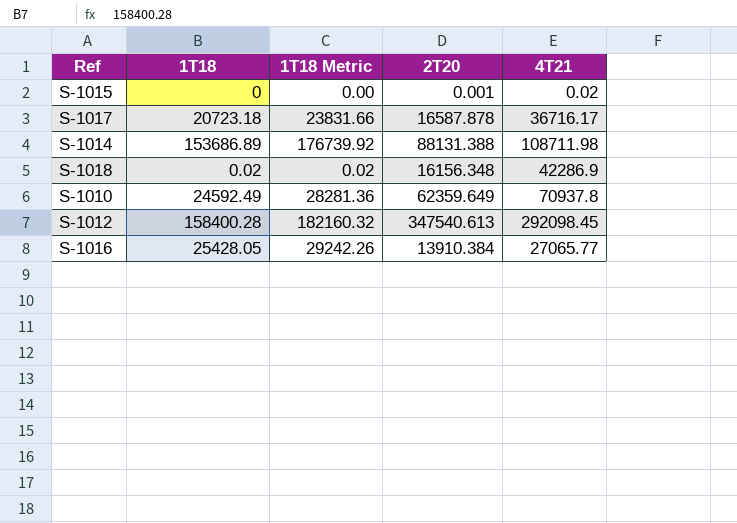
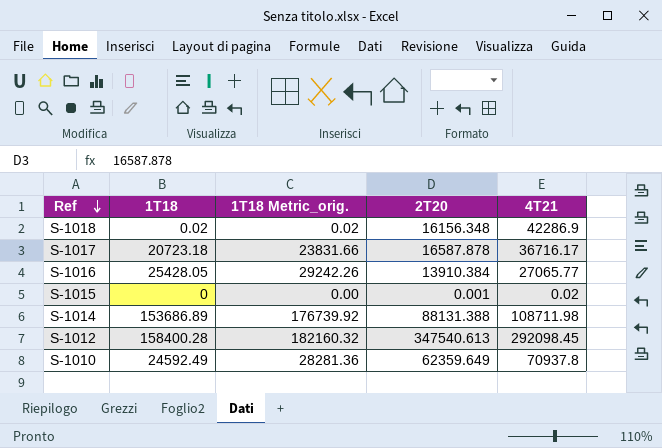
row order: none -> Ref descending
column name: 1T18 Metric -> 1T18 Metric_orig.

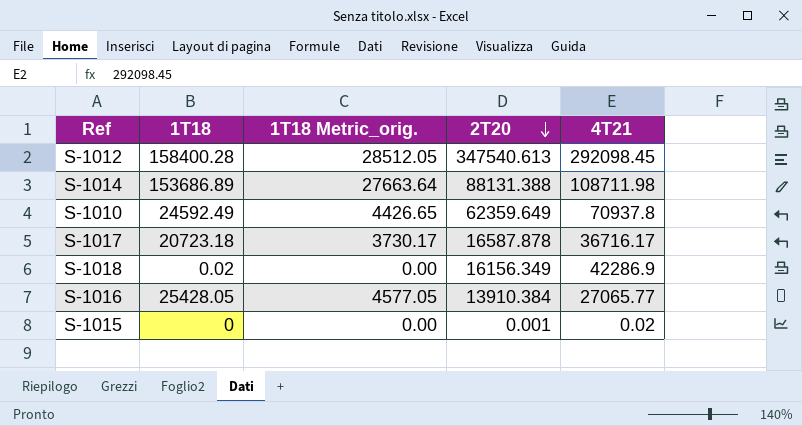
row order: Ref descending -> 2T20 descending
column 1T18 Metric_orig. | formula: [1T18] * 1.15 -> [1T18] * 0.18
S-1018 | 2T20: 16156.348 -> 16156.349

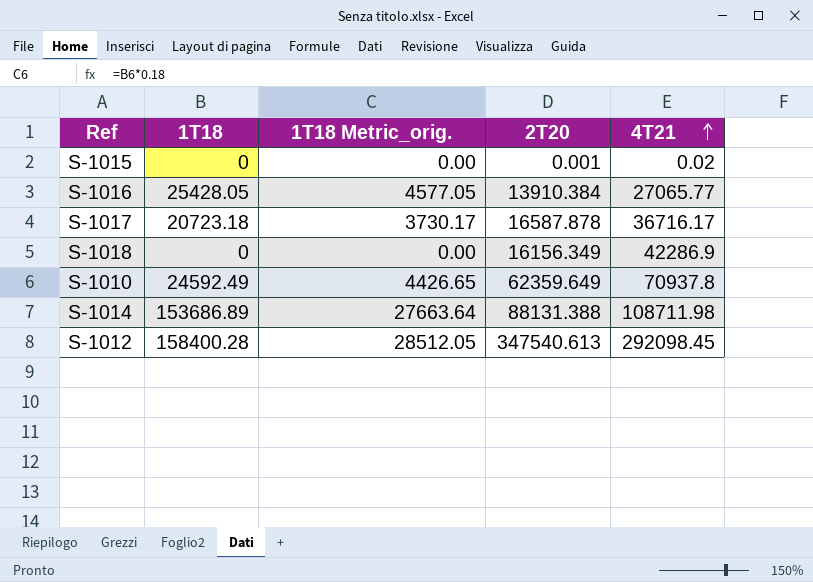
row order: 2T20 descending -> 4T21 ascending
S-1018 | 1T18: 0.02 -> 0

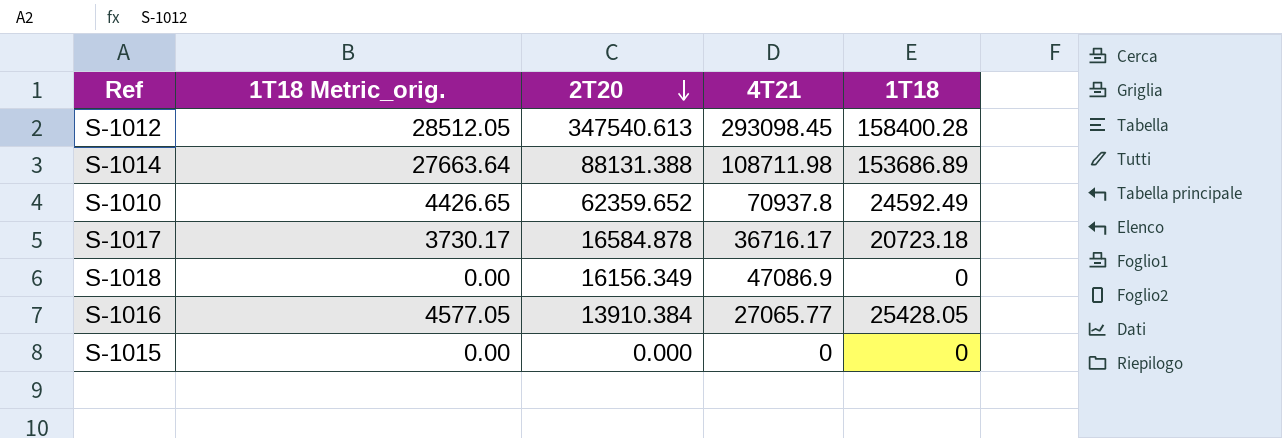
row order: 4T21 ascending -> 2T20 descending
column 1T18 | position: 2 -> 5
S-1012 | 4T21: 292098.45 -> 293098.45
S-1010 | 2T20: 62359.649 -> 62359.652
S-1017 | 2T20: 16587.878 -> 16584.878
S-1018 | 4T21: 42286.9 -> 47086.9
S-1015 | 2T20: 0.001 -> 0.000
S-1015 | 4T21: 0.02 -> 0

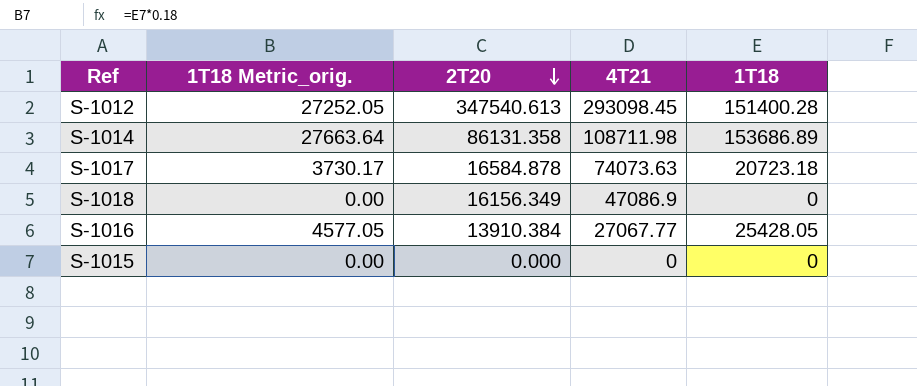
row S-1010: 4426.65 | 62359.652 | 70937.8 | 24592.49 -> none
S-1012 | 1T18 Metric_orig.: 28512.05 -> 27252.05
S-1012 | 1T18: 158400.28 -> 151400.28
S-1014 | 2T20: 88131.388 -> 86131.358
S-1017 | 4T21: 36716.17 -> 74073.63
S-1016 | 4T21: 27065.77 -> 27067.77

